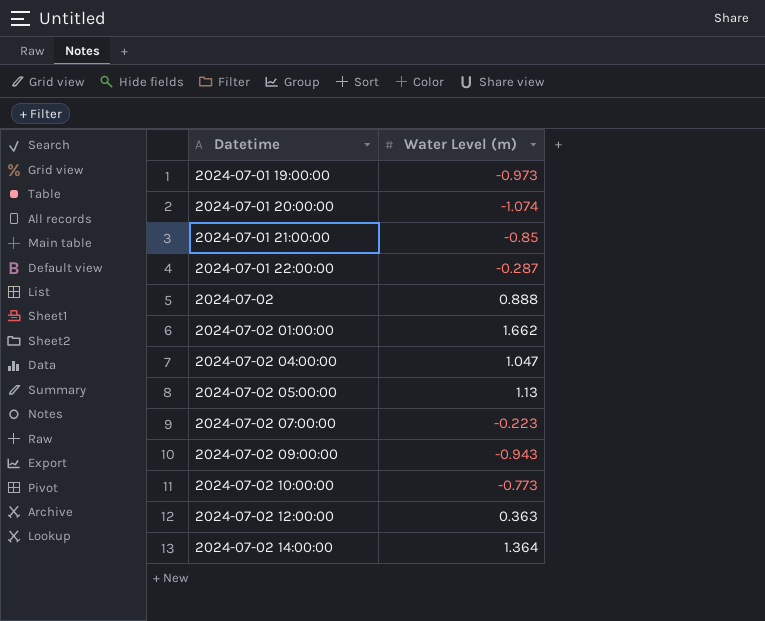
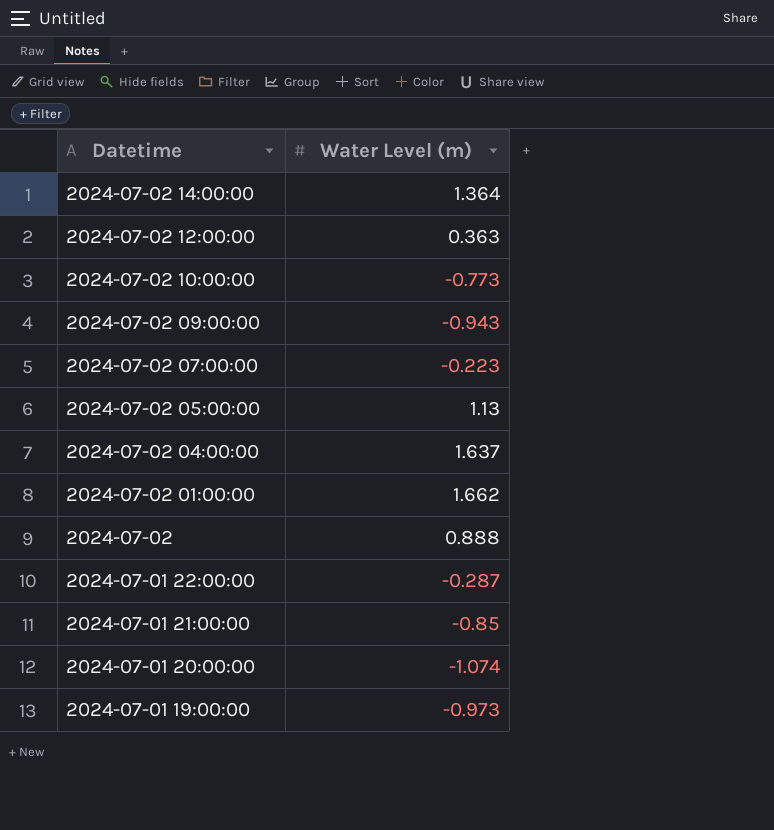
row order: Datetime ascending -> Datetime descending
2024-07-02 04:00:00 | Water Level (m): 1.047 -> 1.637

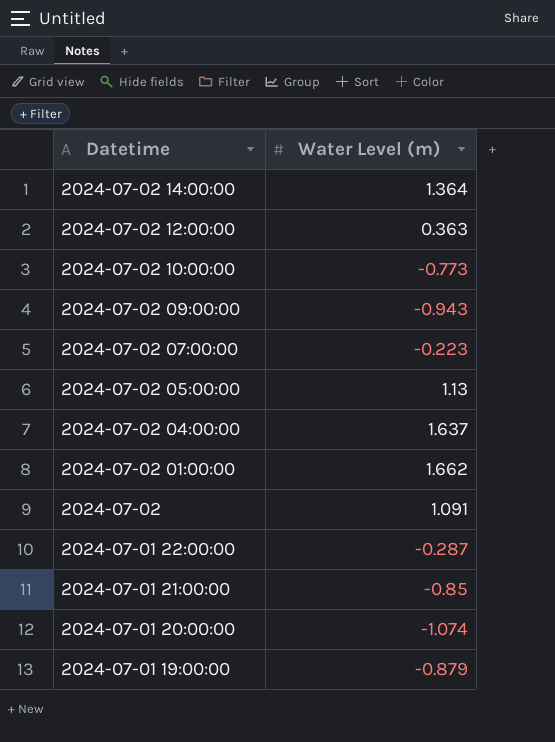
2024-07-02 | Water Level (m): 0.888 -> 1.091
2024-07-01 19:00:00 | Water Level (m): -0.973 -> -0.879

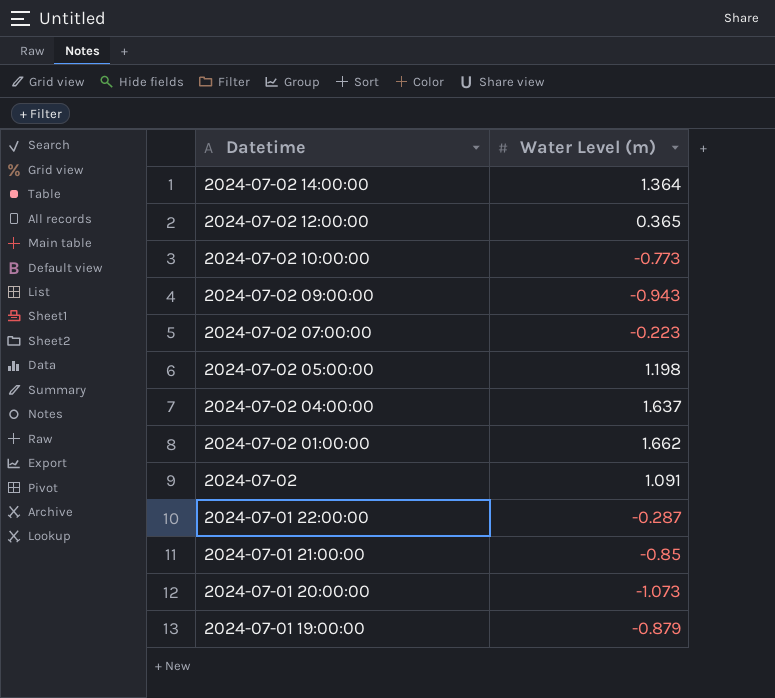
2024-07-02 12:00:00 | Water Level (m): 0.363 -> 0.365
2024-07-02 05:00:00 | Water Level (m): 1.13 -> 1.198
2024-07-01 20:00:00 | Water Level (m): -1.074 -> -1.073

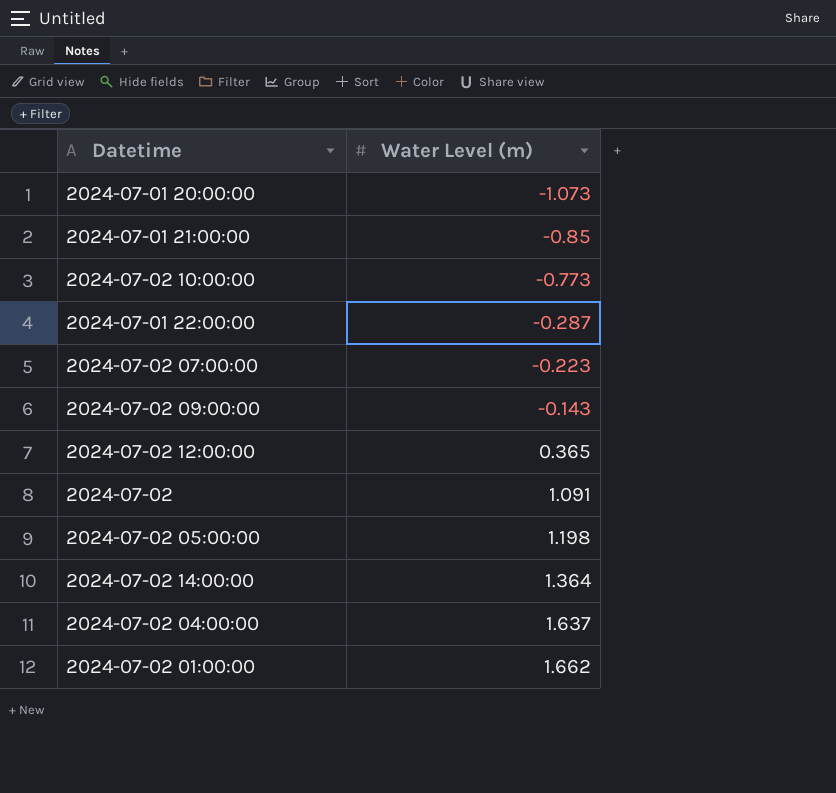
row order: Datetime descending -> Water Level (m) ascending
row 2024-07-01 19:00:00: -0.879 -> none
2024-07-02 09:00:00 | Water Level (m): -0.943 -> -0.143

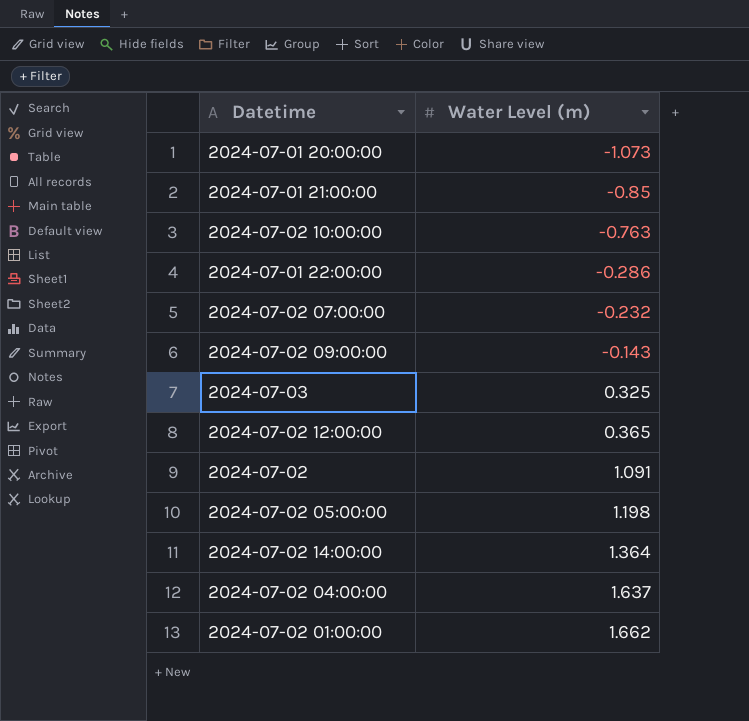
2024-07-02 10:00:00 | Water Level (m): -0.773 -> -0.763
2024-07-01 22:00:00 | Water Level (m): -0.287 -> -0.286
2024-07-02 07:00:00 | Water Level (m): -0.223 -> -0.232
row 2024-07-03: none -> 0.325

